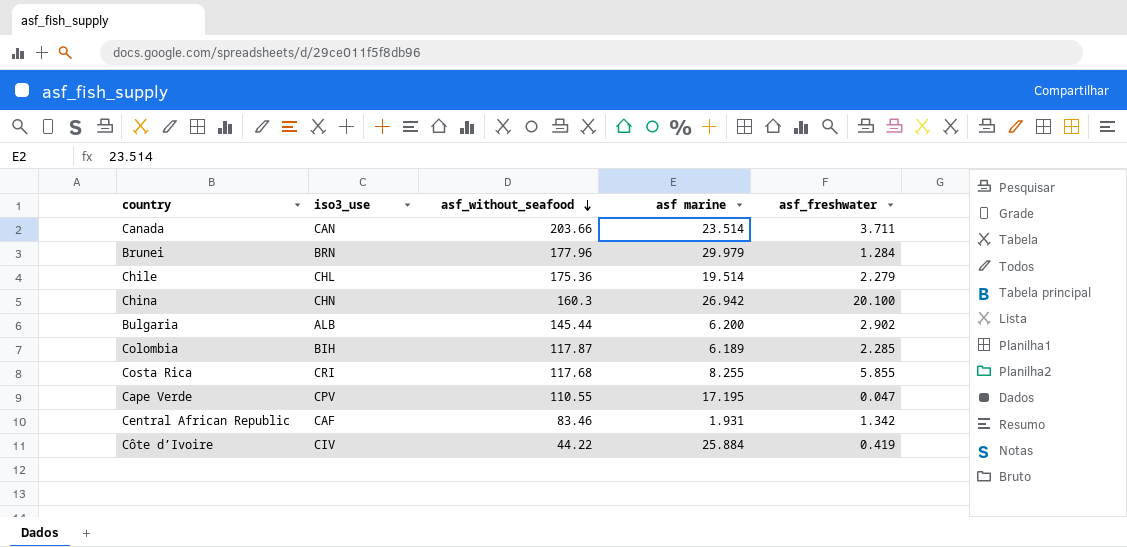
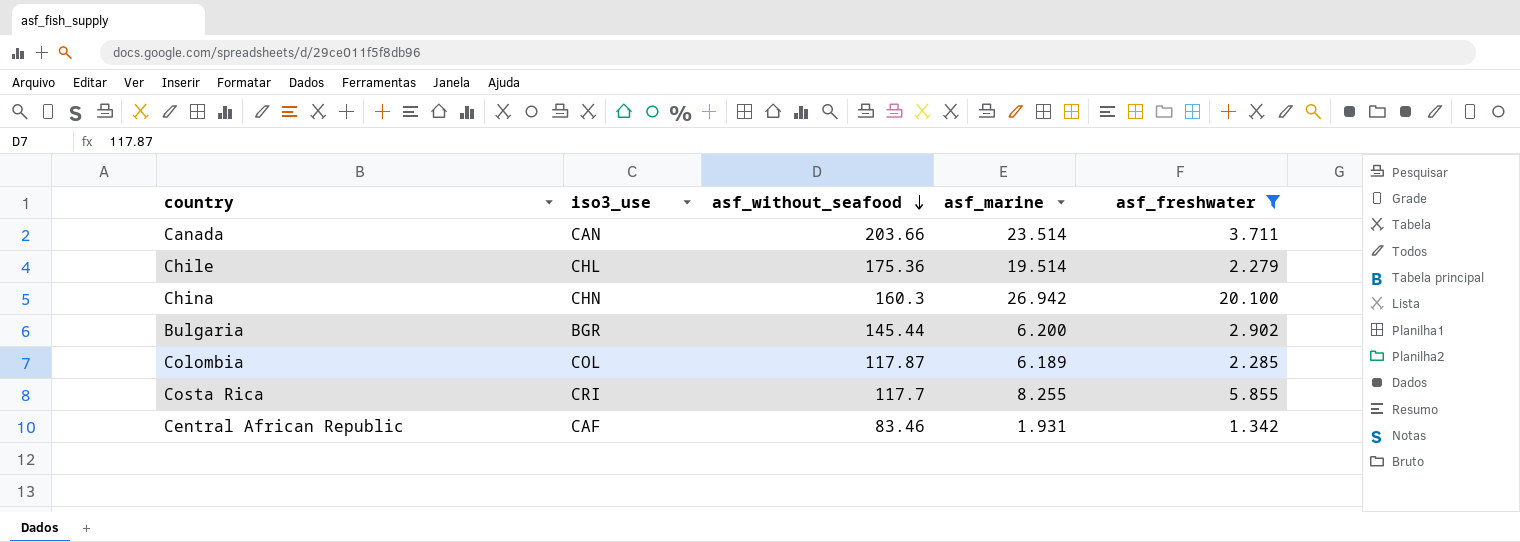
filter: none -> asf_freshwater >= 1.342
column name: asf marine -> asf_marine
Bulgaria | iso3_use: ALB -> BGR
Colombia | iso3_use: BIH -> COL
Costa Rica | asf_without_seafood: 117.68 -> 117.7

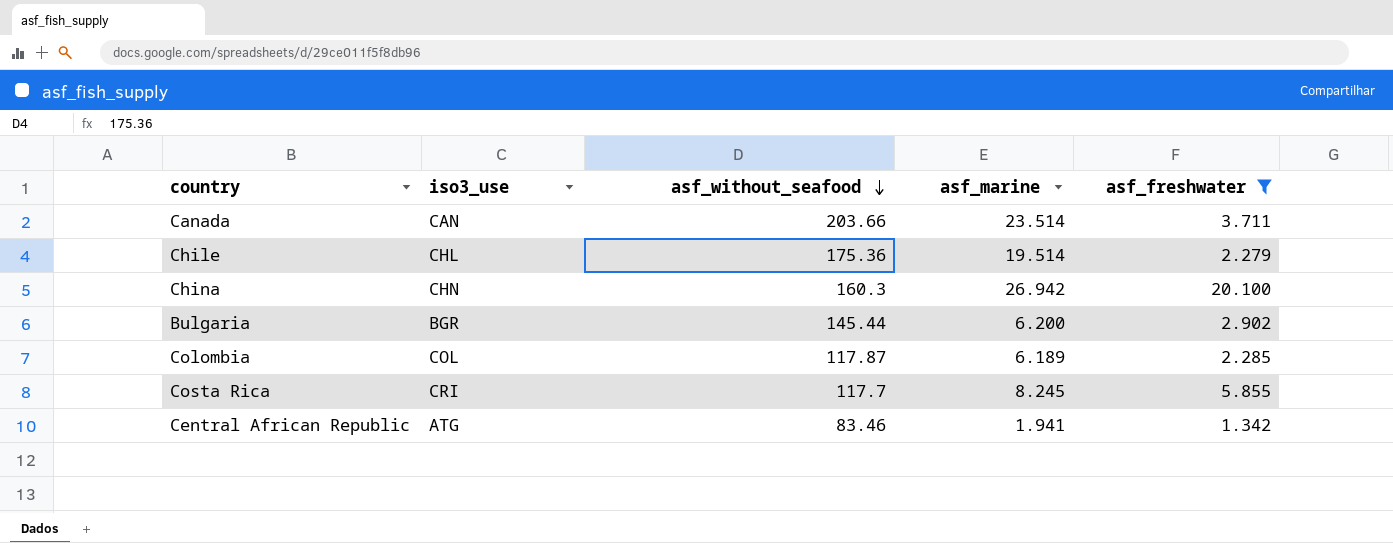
Costa Rica | asf_marine: 8.255 -> 8.245
Central African Republic | iso3_use: CAF -> ATG
Central African Republic | asf_marine: 1.931 -> 1.941

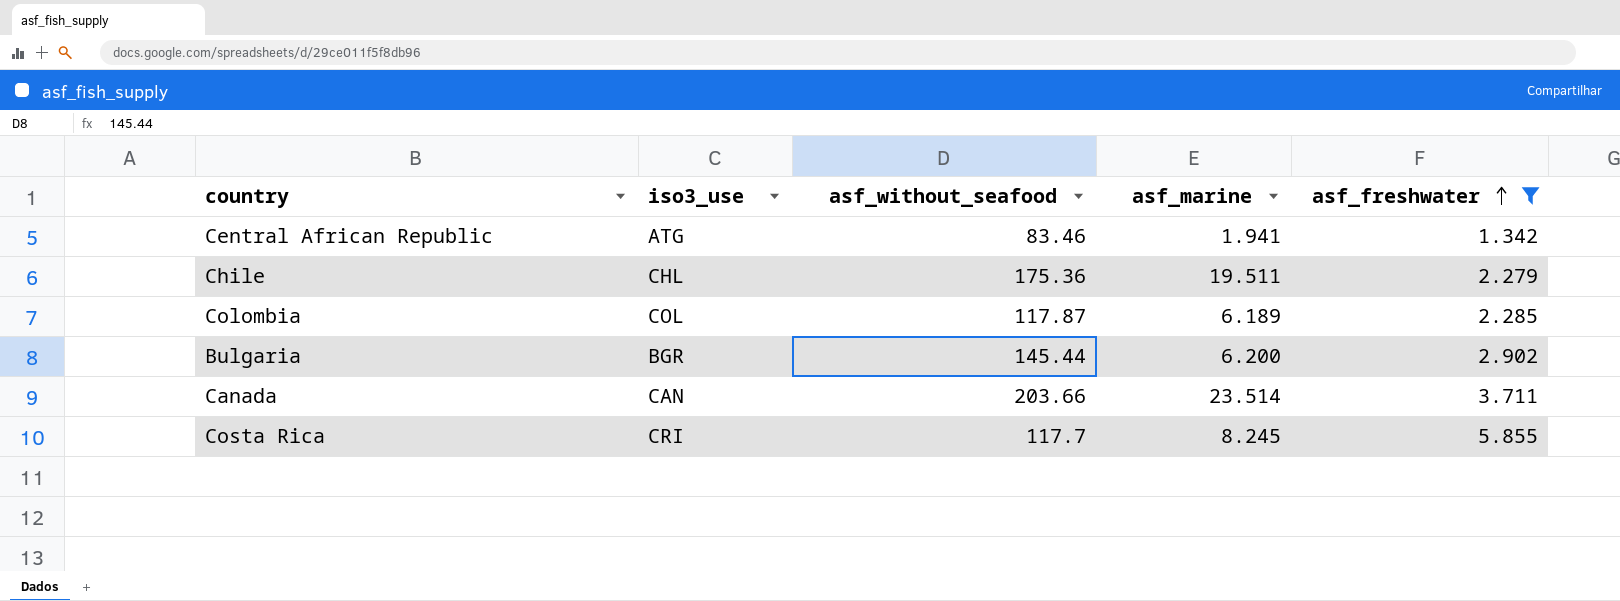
row order: asf_without_seafood descending -> asf_freshwater ascending
row China: CHN | 160.3 | 26.942 | 20.100 -> none
Chile | asf_marine: 19.514 -> 19.511

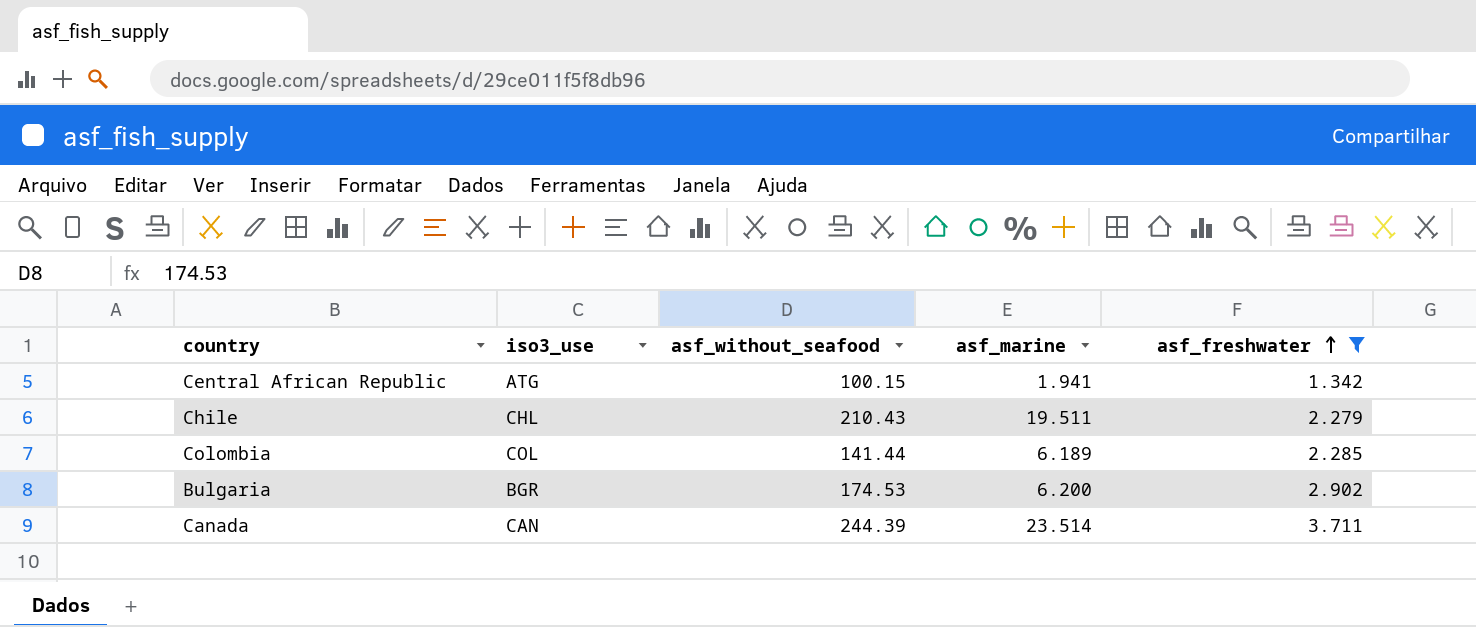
row Costa Rica: CRI | 117.7 | 8.245 | 5.855 -> none
Central African Republic | asf_without_seafood: 83.46 -> 100.15
Chile | asf_without_seafood: 175.36 -> 210.43
Colombia | asf_without_seafood: 117.87 -> 141.44
Bulgaria | asf_without_seafood: 145.44 -> 174.53
Canada | asf_without_seafood: 203.66 -> 244.39

